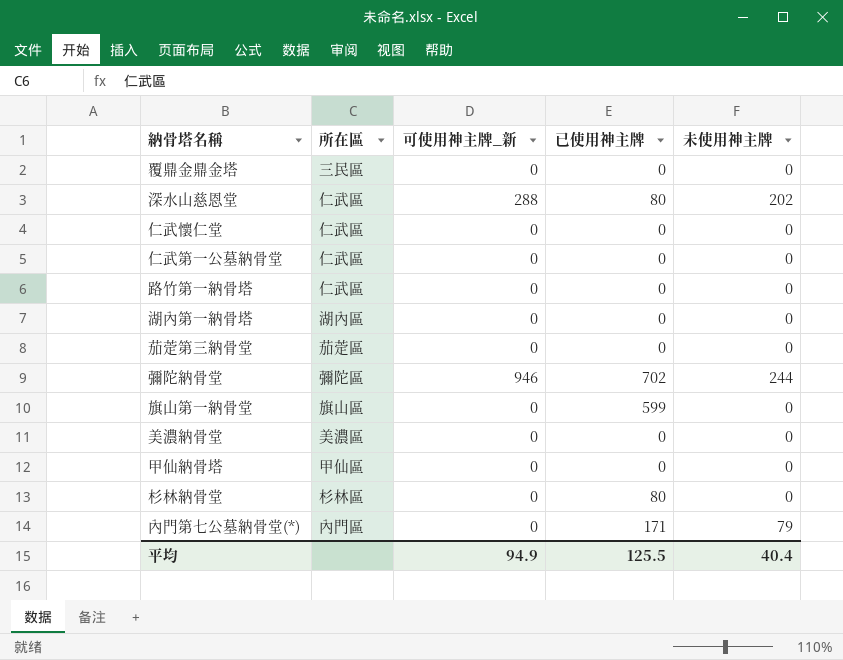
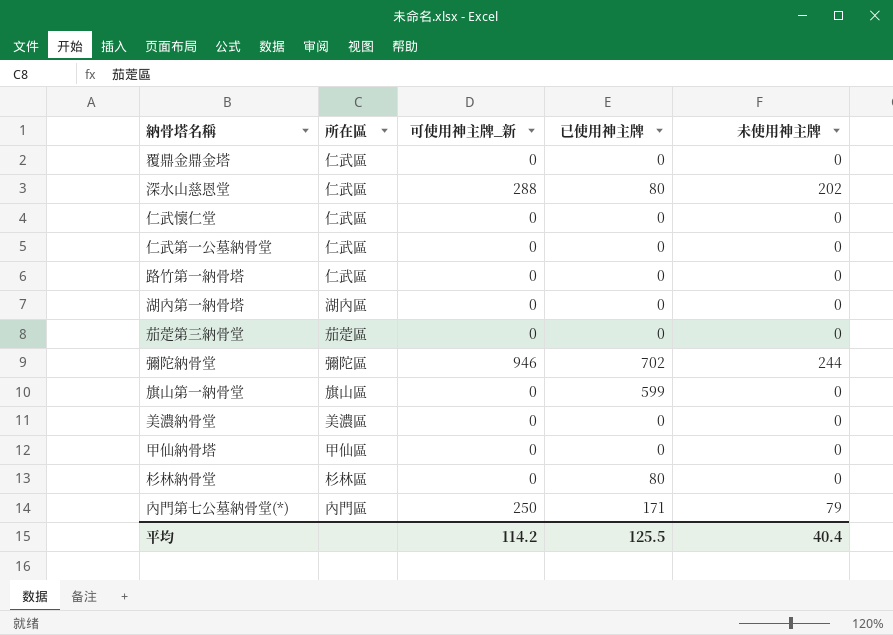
覆鼎金鼎金塔 | 所在區: 三民區 -> 仁武區
內門第七公墓納骨堂(*) | 可使用神主牌_新: 0 -> 250
平均 | 可使用神主牌_新: 94.9 -> 114.2

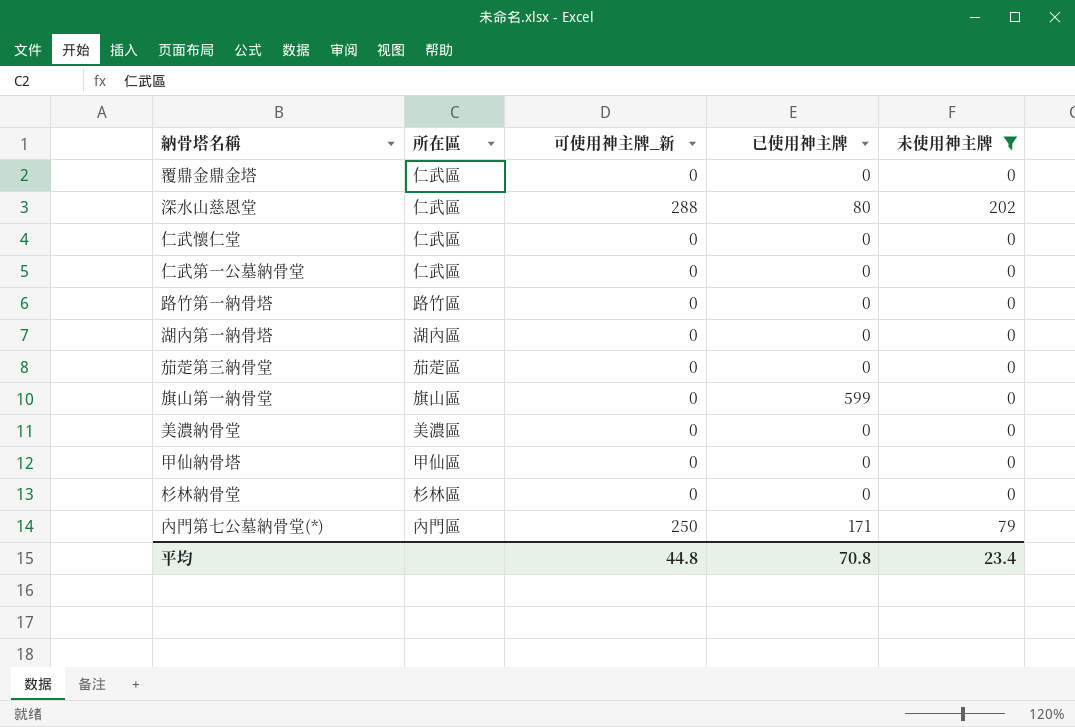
filter: none -> 未使用神主牌 != 244
路竹第一納骨塔 | 所在區: 仁武區 -> 路竹區
杉林納骨堂 | 已使用神主牌: 80 -> 0
平均 | 可使用神主牌_新: 114.2 -> 44.8
平均 | 已使用神主牌: 125.5 -> 70.8
平均 | 未使用神主牌: 40.4 -> 23.4

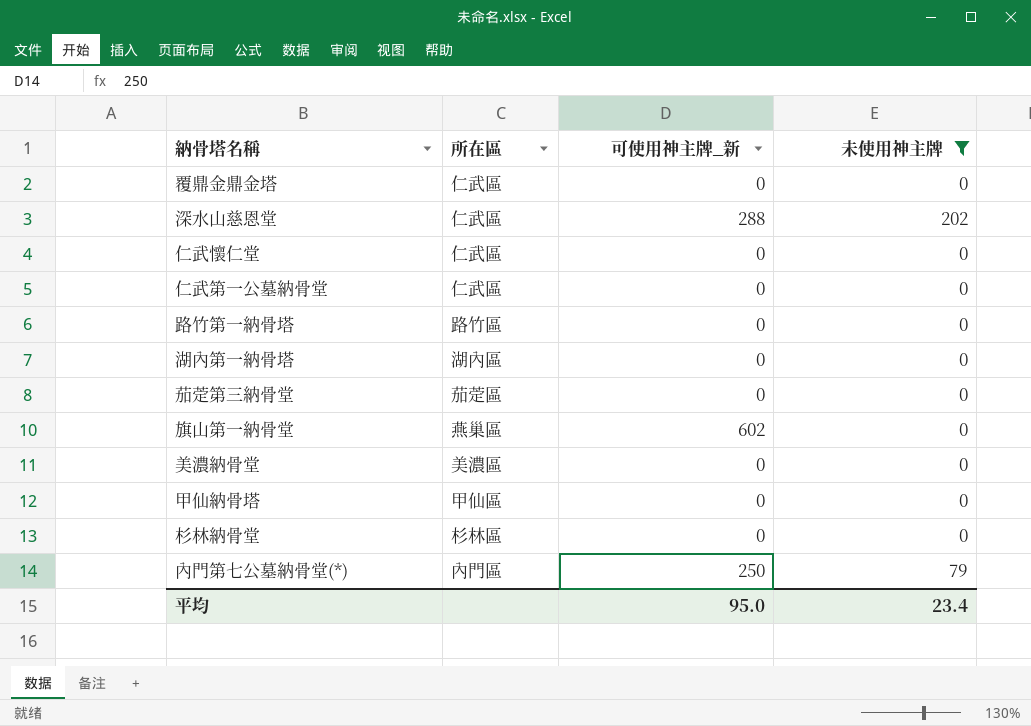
column 已使用神主牌 | position: 4 -> none
旗山第一納骨堂 | 所在區: 旗山區 -> 燕巢區
旗山第一納骨堂 | 可使用神主牌_新: 0 -> 602
平均 | 可使用神主牌_新: 44.8 -> 95.0

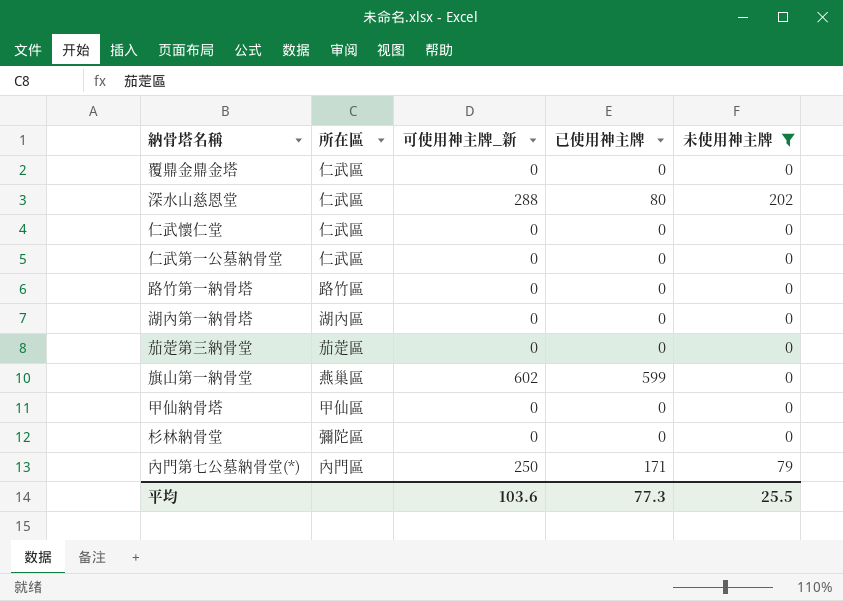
column 已使用神主牌 | position: none -> 4
row 美濃納骨堂: 美濃區 | 0 | 0 -> none
杉林納骨堂 | 所在區: 杉林區 -> 彌陀區
平均 | 可使用神主牌_新: 95.0 -> 103.6
平均 | 未使用神主牌: 23.4 -> 25.5

